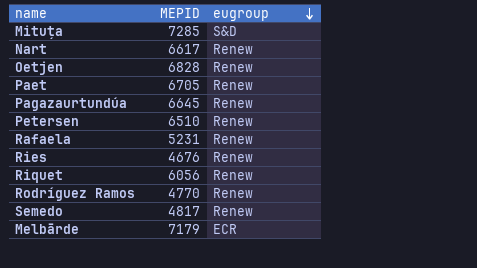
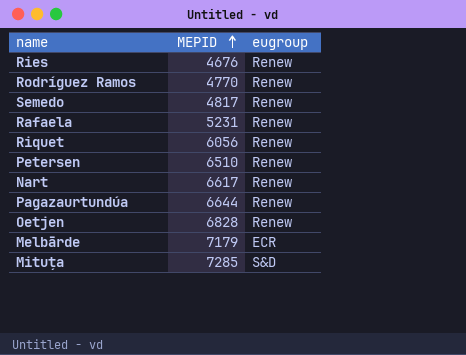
row order: eugroup descending -> MEPID ascending
row Paet: 6705 | Renew -> none
Pagazaurtundúa | MEPID: 6645 -> 6644

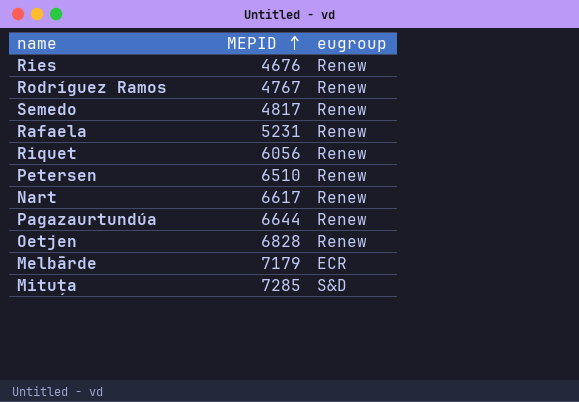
Rodríguez Ramos | MEPID: 4770 -> 4767

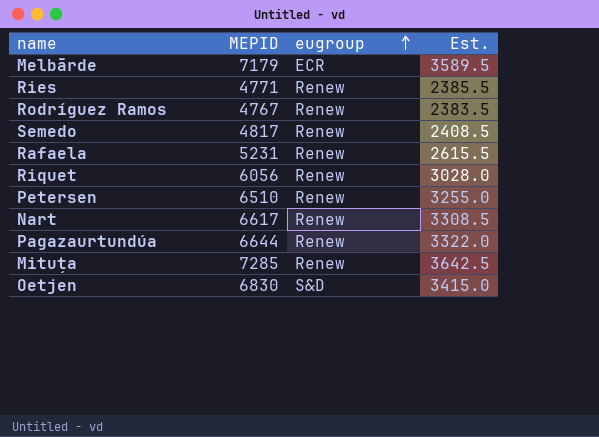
row order: MEPID ascending -> eugroup ascending
column Est. | formula: none -> [MEPID] * 0.5
Ries | MEPID: 4676 -> 4771
Mituța | eugroup: S&D -> Renew
Oetjen | MEPID: 6828 -> 6830
Oetjen | eugroup: Renew -> S&D

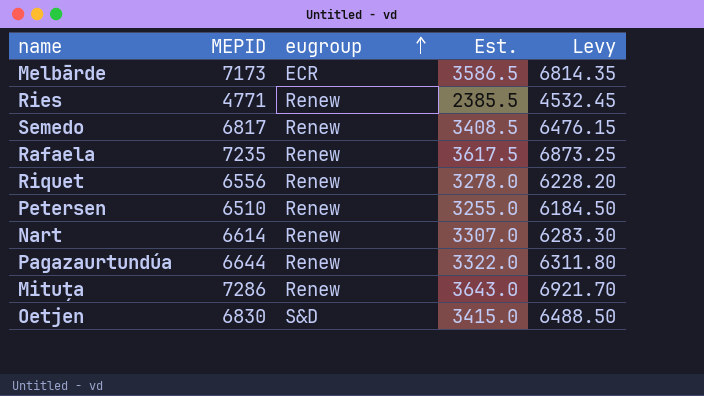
column Levy | formula: none -> [MEPID] * 0.95
row Rodríguez Ramos: 4767 | Renew | 2383.5 -> none
Melbārde | MEPID: 7179 -> 7173
Melbārde | Est.: 3589.5 -> 3586.5
Semedo | MEPID: 4817 -> 6817
Semedo | Est.: 2408.5 -> 3408.5
Rafaela | MEPID: 5231 -> 7235
Rafaela | Est.: 2615.5 -> 3617.5
Riquet | MEPID: 6056 -> 6556
Riquet | Est.: 3028.0 -> 3278.0
Nart | MEPID: 6617 -> 6614
Nart | Est.: 3308.5 -> 3307.0
Mituța | MEPID: 7285 -> 7286
Mituța | Est.: 3642.5 -> 3643.0

